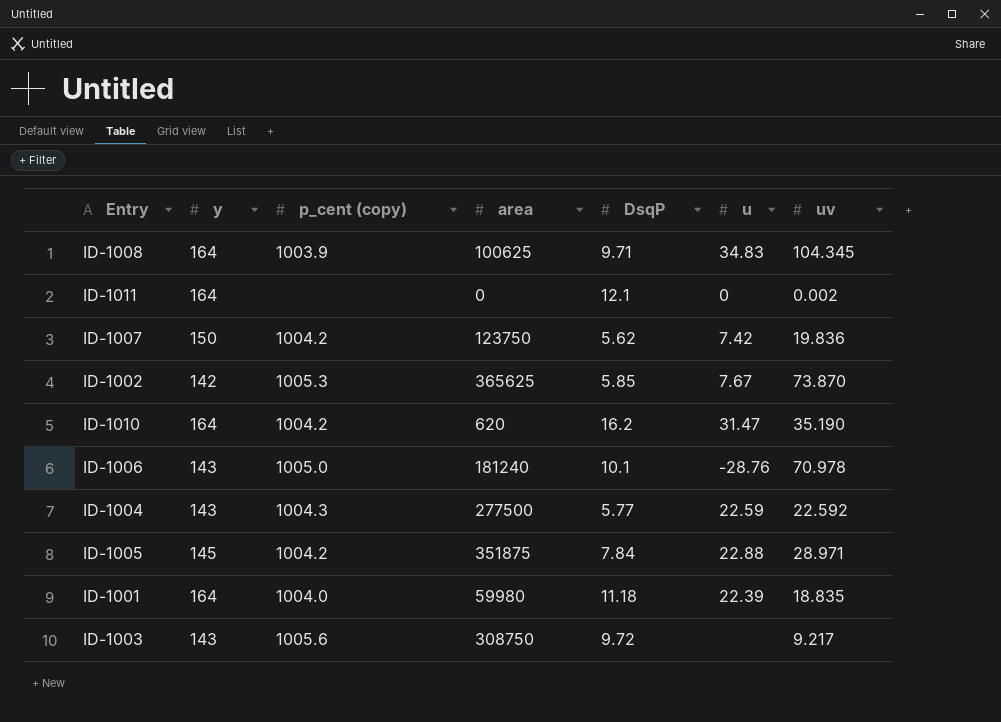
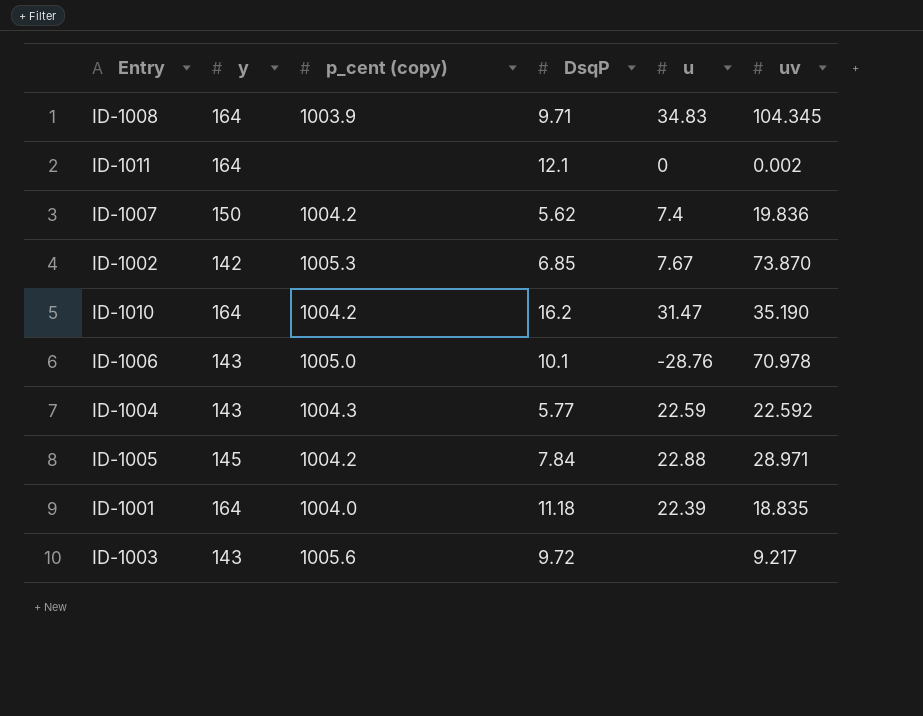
column area | position: 4 -> none
ID-1007 | u: 7.42 -> 7.4
ID-1002 | DsqP: 5.85 -> 6.85

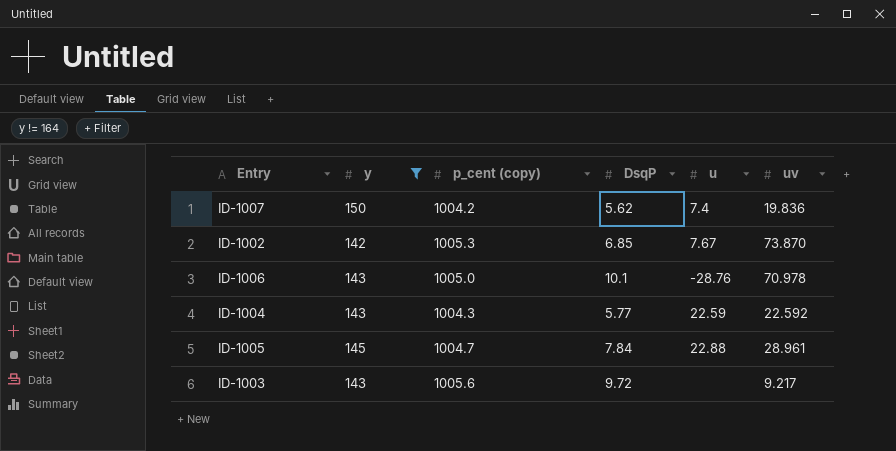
filter: none -> y != 164
ID-1005 | p_cent (copy): 1004.2 -> 1004.7
ID-1005 | uv: 28.971 -> 28.961

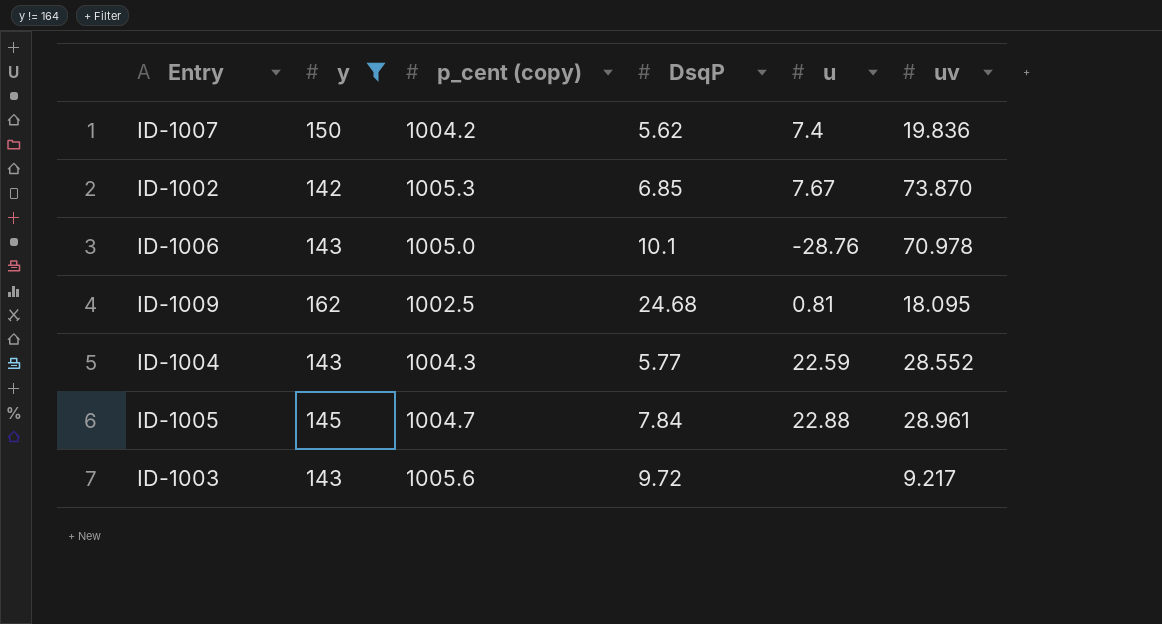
row ID-1009: none -> 162 | 1002.5 | 24.68 | 0.81 | 18.095
ID-1004 | uv: 22.592 -> 28.552

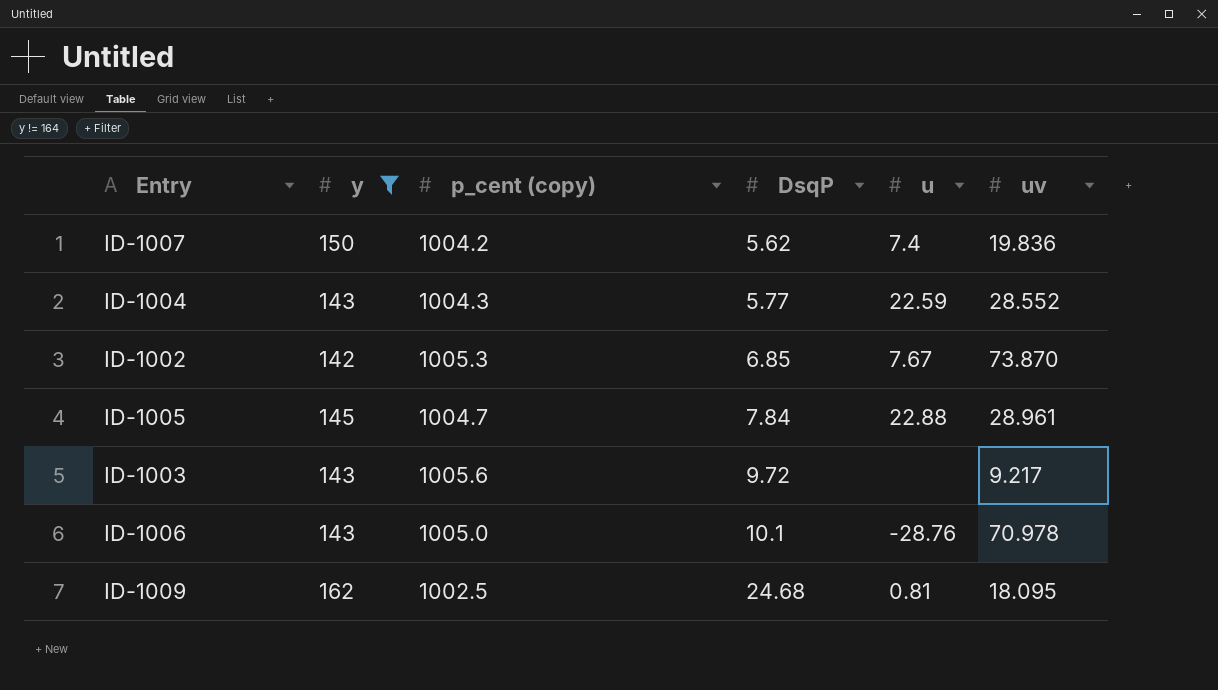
row order: none -> DsqP ascending

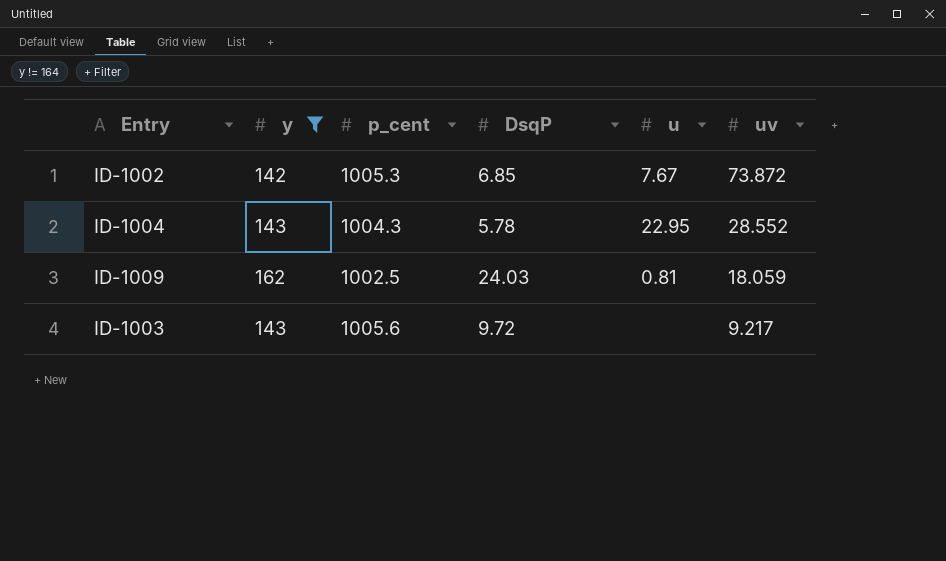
row order: DsqP ascending -> uv descending
column name: p_cent (copy) -> p_cent
row ID-1007: 150 | 1004.2 | 5.62 | 7.4 | 19.836 -> none
row ID-1005: 145 | 1004.7 | 7.84 | 22.88 | 28.961 -> none
row ID-1006: 143 | 1005.0 | 10.1 | -28.76 | 70.978 -> none
ID-1002 | uv: 73.870 -> 73.872
ID-1004 | DsqP: 5.77 -> 5.78
ID-1004 | u: 22.59 -> 22.95
ID-1009 | DsqP: 24.68 -> 24.03
ID-1009 | uv: 18.095 -> 18.059

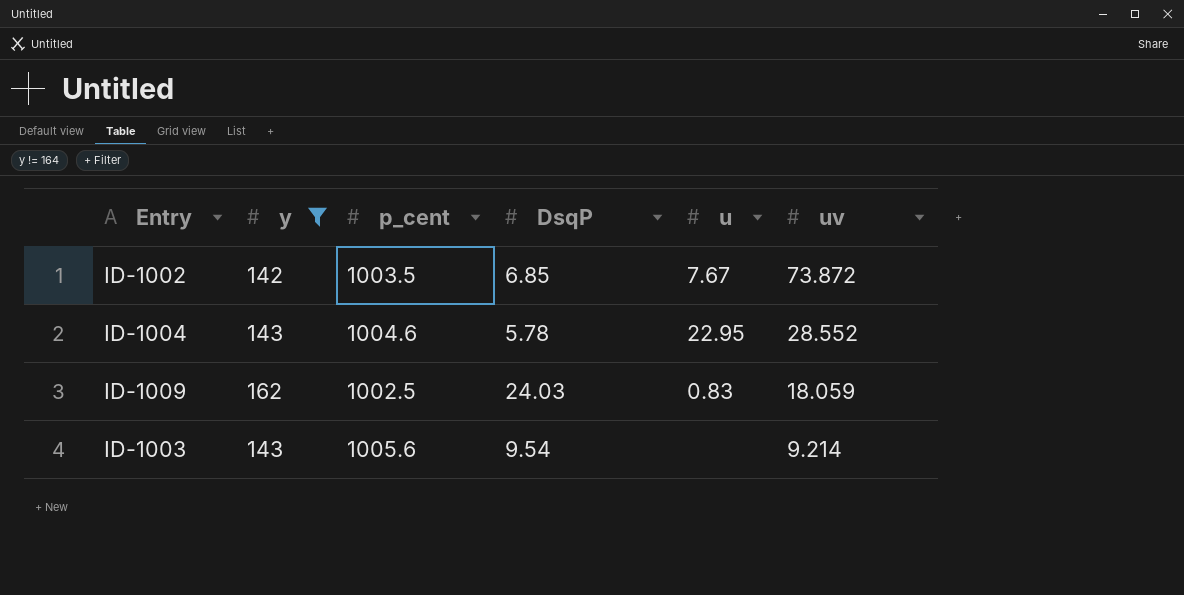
ID-1002 | p_cent: 1005.3 -> 1003.5
ID-1004 | p_cent: 1004.3 -> 1004.6
ID-1009 | u: 0.81 -> 0.83
ID-1003 | DsqP: 9.72 -> 9.54
ID-1003 | uv: 9.217 -> 9.214

